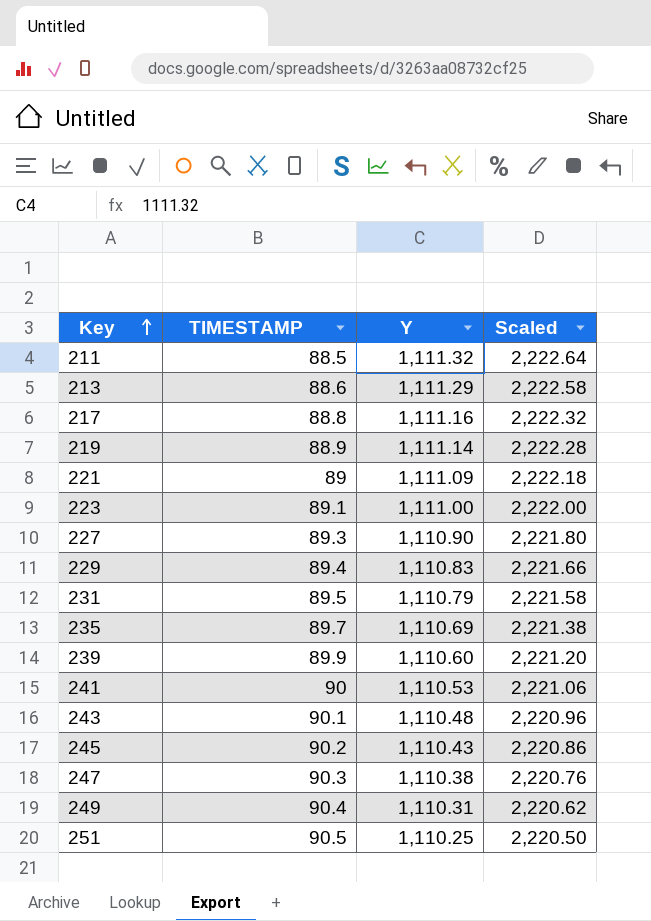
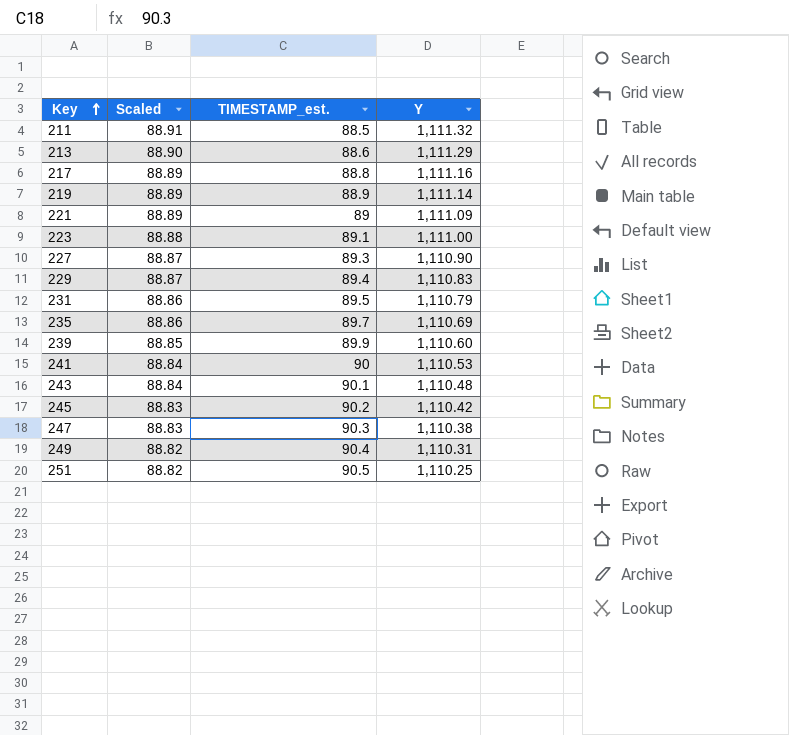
column Scaled | formula: [Y] * 2 -> [Y] * 0.08
column Scaled | position: 4 -> 2
column name: TIMESTAMP -> TIMESTAMP_est.
245 | Y: 1,110.43 -> 1,110.42

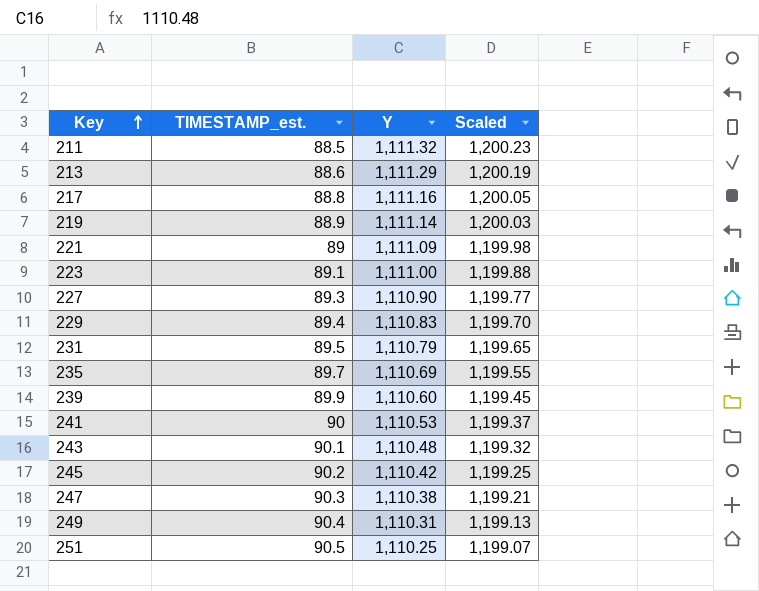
column Scaled | formula: [Y] * 0.08 -> [Y] * 1.08
column Scaled | position: 2 -> 4

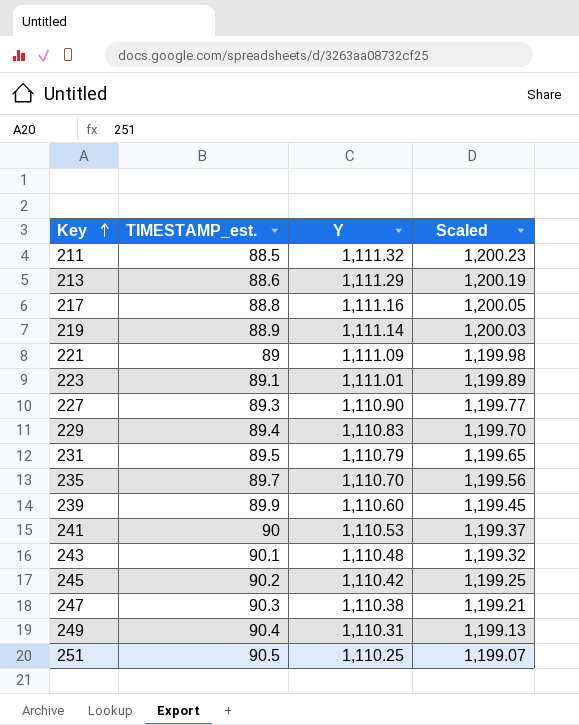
223 | Y: 1,111.00 -> 1,111.01
223 | Scaled: 1,199.88 -> 1,199.89
235 | Y: 1,110.69 -> 1,110.70
235 | Scaled: 1,199.55 -> 1,199.56

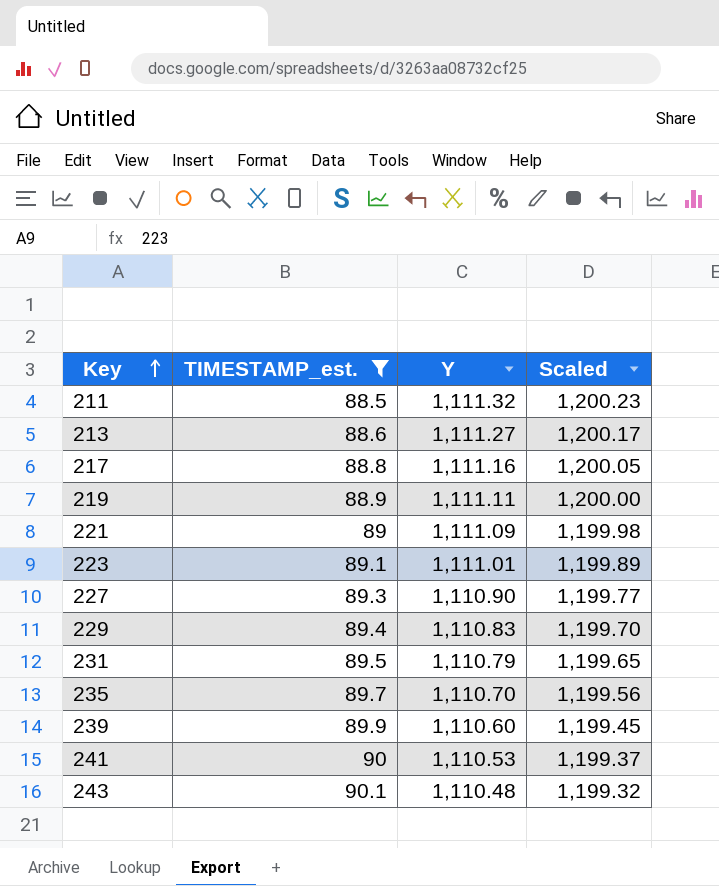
filter: none -> TIMESTAMP_est. <= 90.1
213 | Y: 1,111.29 -> 1,111.27
213 | Scaled: 1,200.19 -> 1,200.17
219 | Y: 1,111.14 -> 1,111.11
219 | Scaled: 1,200.03 -> 1,200.00

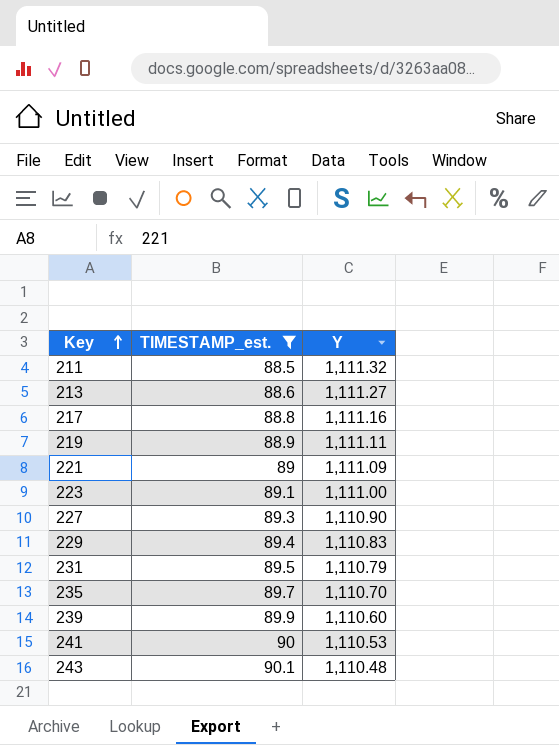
column Scaled | formula: [Y] * 1.08 -> none
223 | Y: 1,111.01 -> 1,111.00

